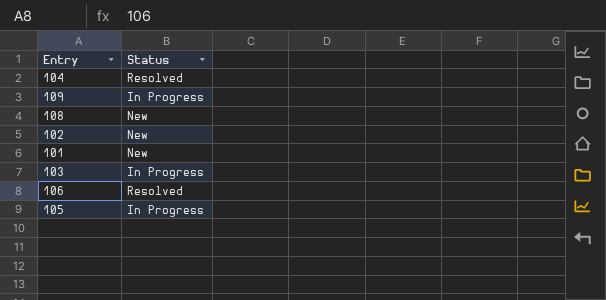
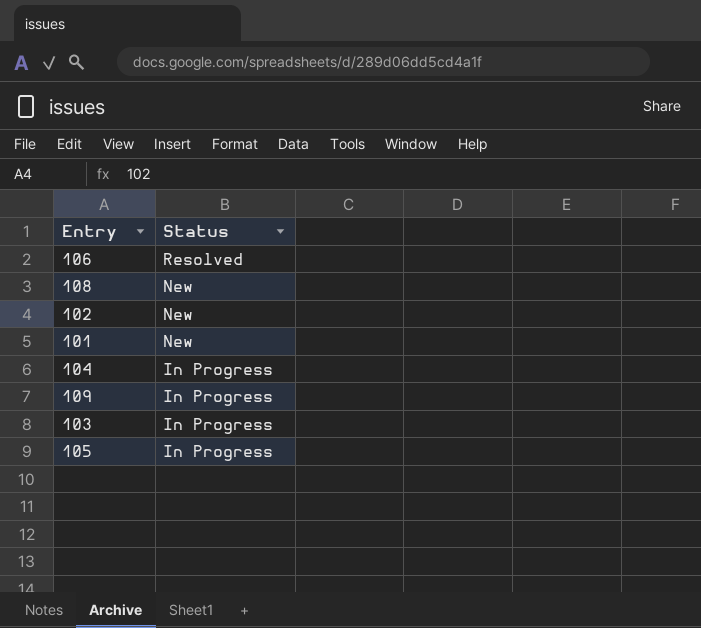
row order: none -> Status descending
104 | Status: Resolved -> In Progress

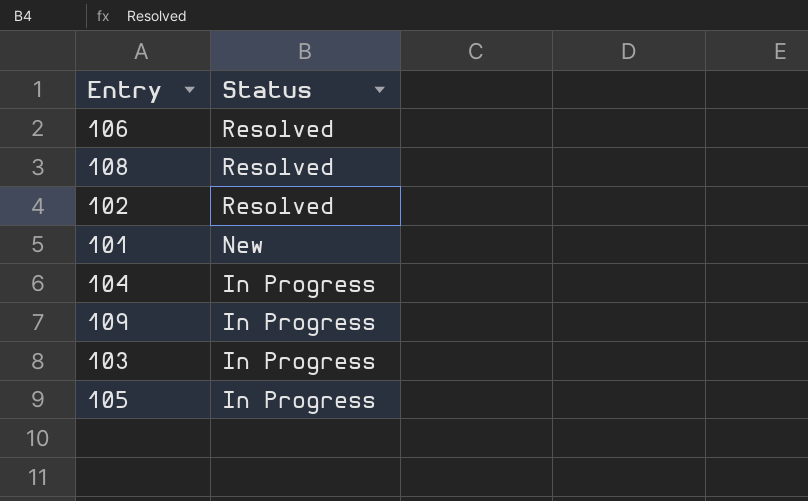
108 | Status: New -> Resolved
102 | Status: New -> Resolved

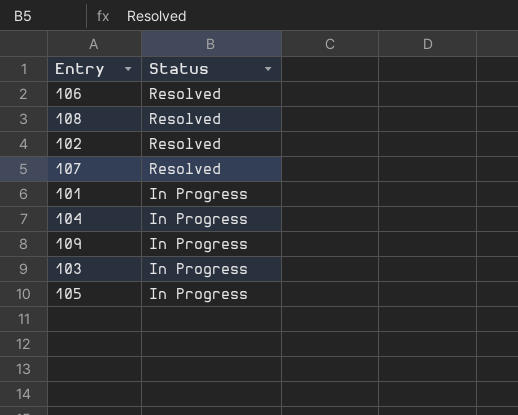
row 107: none -> Resolved
101 | Status: New -> In Progress

